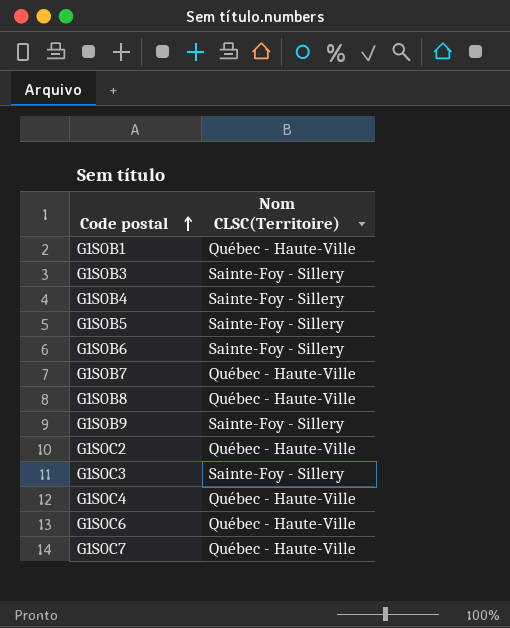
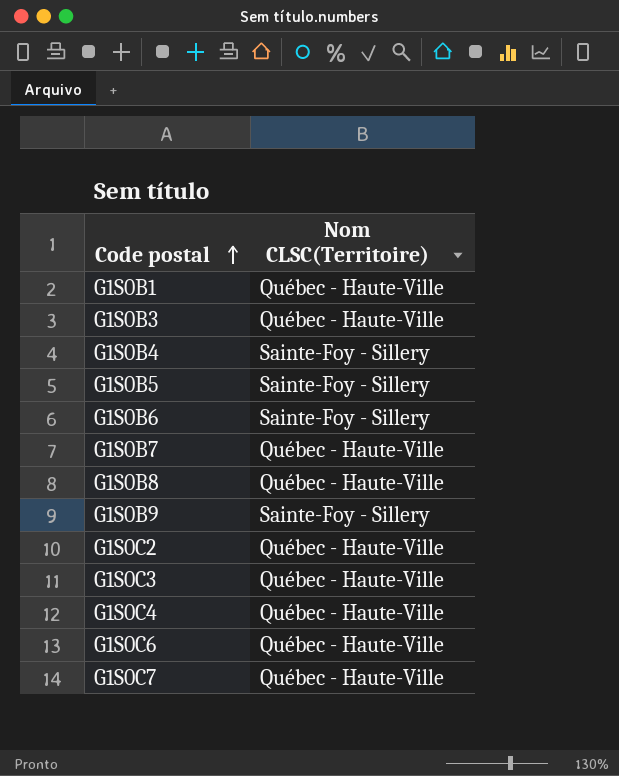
G1S0B3 | Nom CLSC(Territoire): Sainte-Foy - Sillery -> Québec - Haute-Ville
G1S0C3 | Nom CLSC(Territoire): Sainte-Foy - Sillery -> Québec - Haute-Ville

